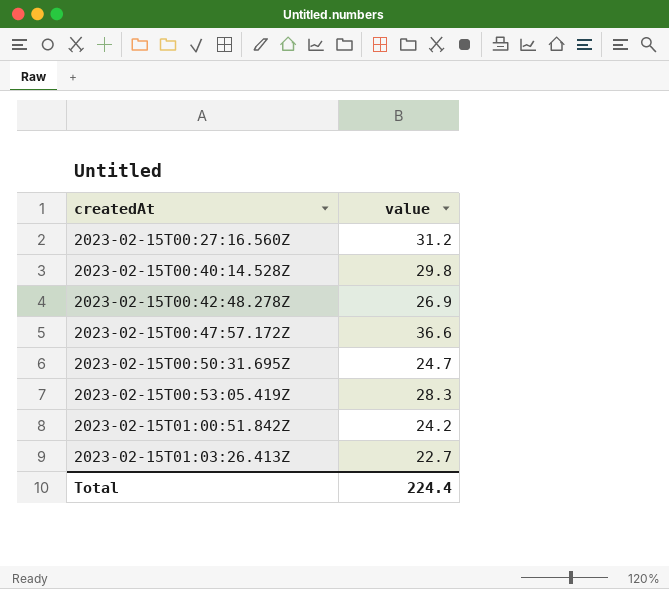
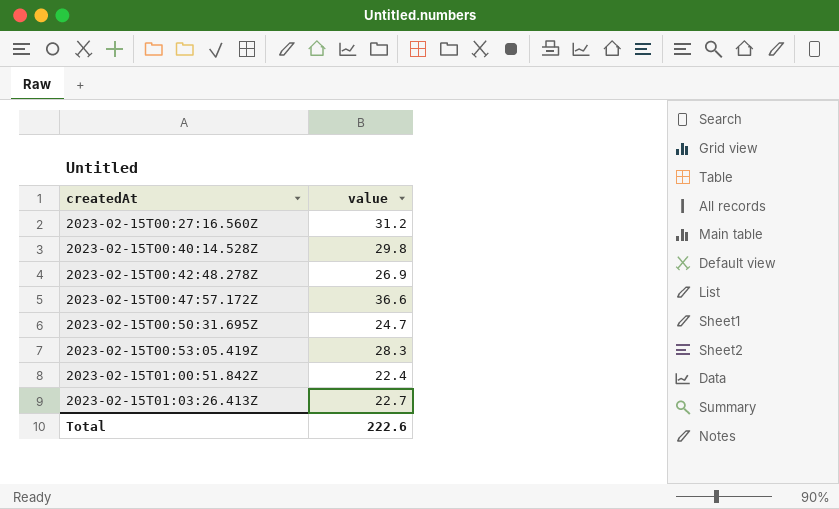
2023-02-15T01:00:51.842Z | value: 24.2 -> 22.4
Total | value: 224.4 -> 222.6

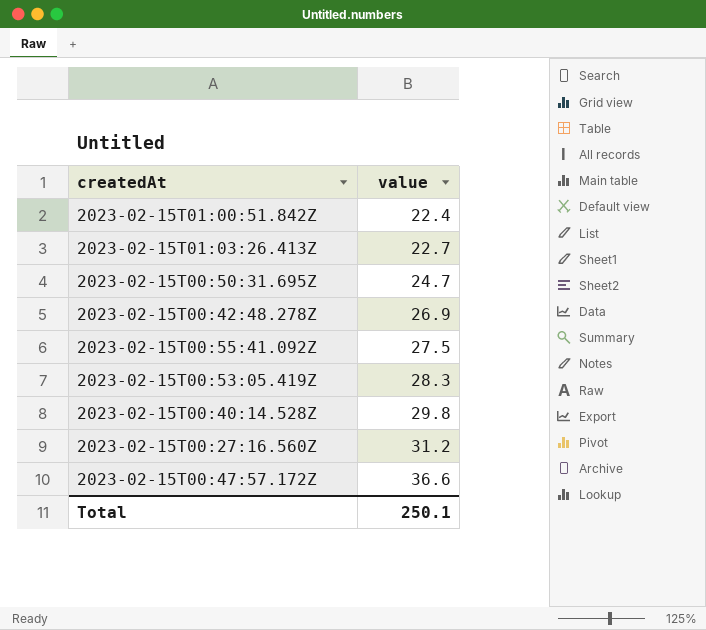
row order: createdAt ascending -> value ascending
row 2023-02-15T00:55:41.092Z: none -> 27.5
Total | value: 222.6 -> 250.1

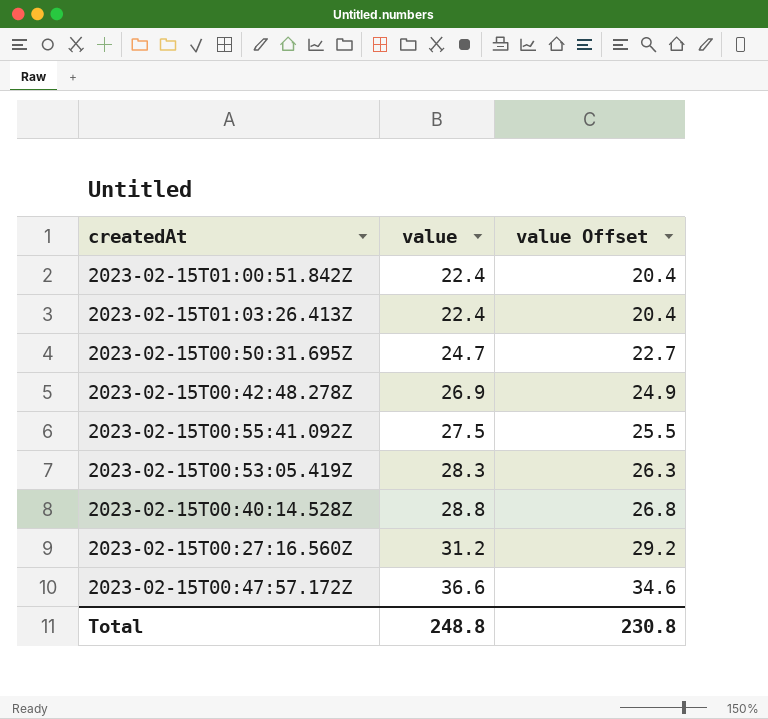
column value Offset | formula: none -> [value] - 2
2023-02-15T01:03:26.413Z | value: 22.7 -> 22.4
2023-02-15T00:40:14.528Z | value: 29.8 -> 28.8
Total | value: 250.1 -> 248.8

